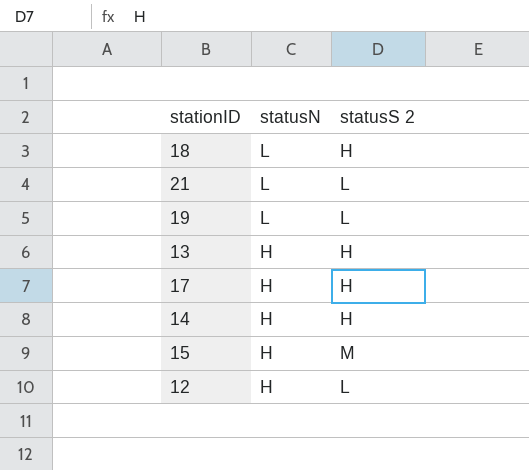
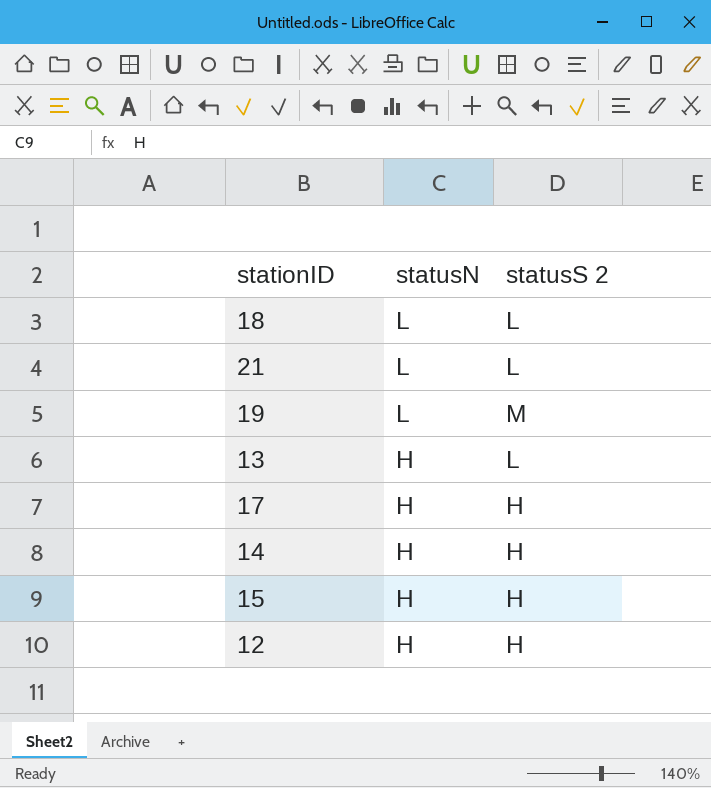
18 | statusS 2: H -> L
19 | statusS 2: L -> M
13 | statusS 2: H -> L
15 | statusS 2: M -> H
12 | statusS 2: L -> H

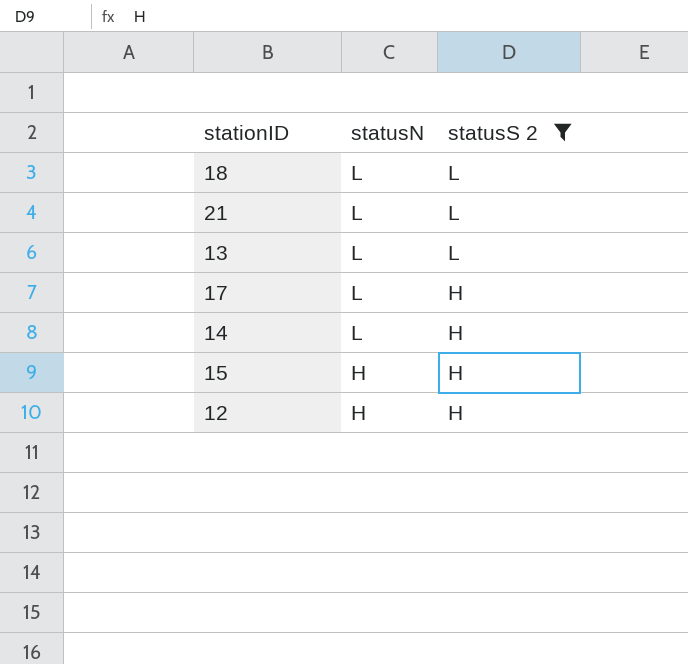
filter: none -> statusS 2 != M
13 | statusN: H -> L
17 | statusN: H -> L
14 | statusN: H -> L

